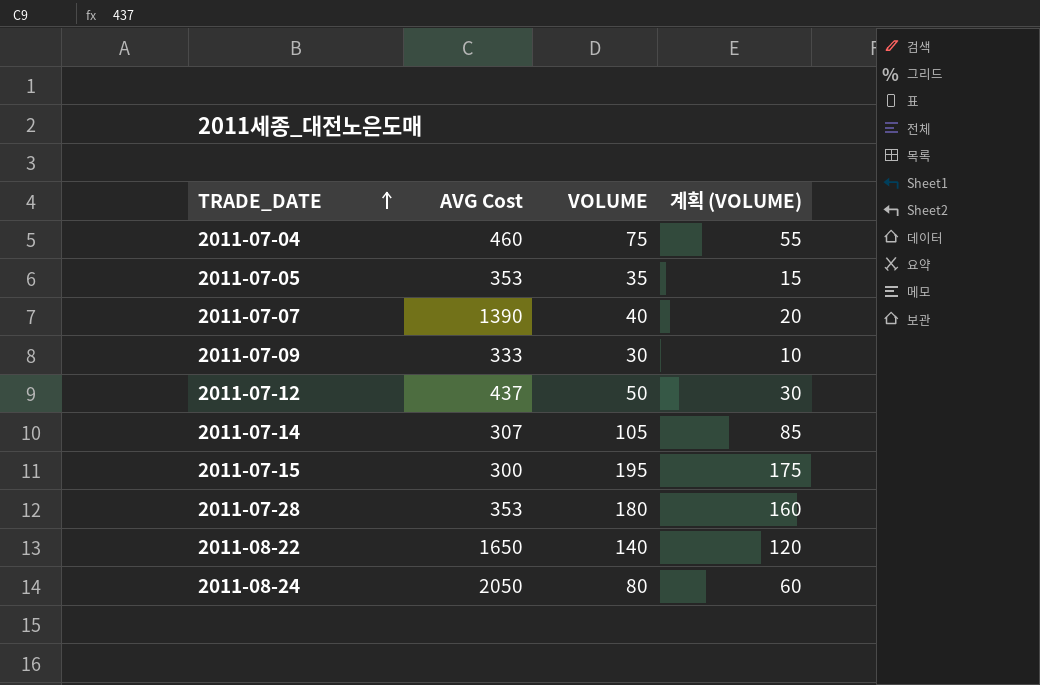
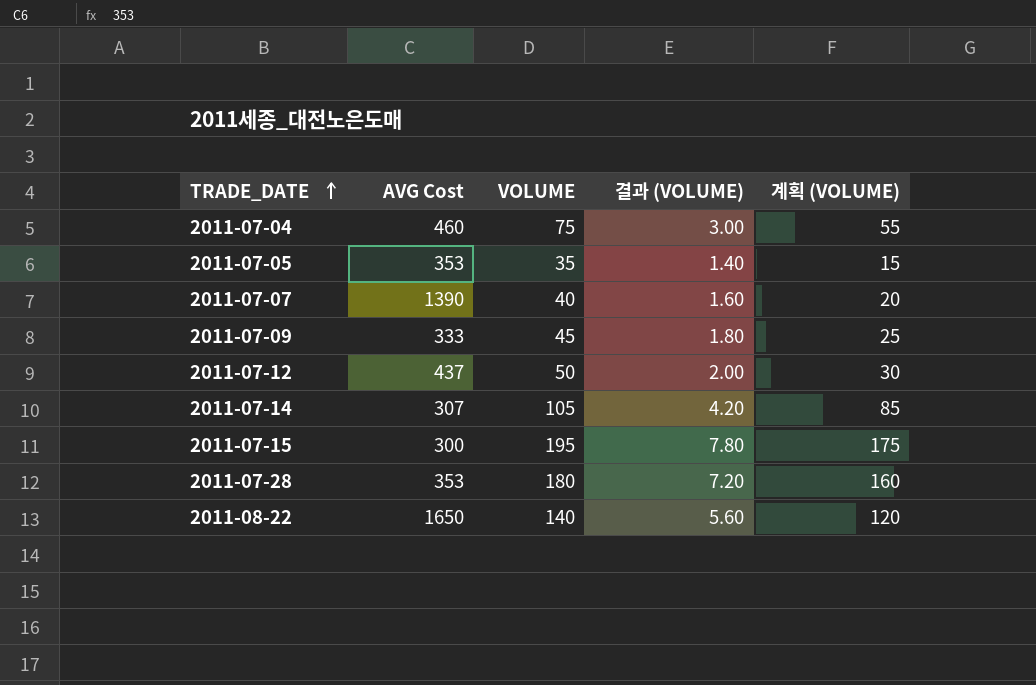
column 결과 (VOLUME) | formula: none -> [VOLUME] * 0.04
row 2011-08-24: 2050 | 80 | 60 -> none
2011-07-09 | VOLUME: 30 -> 45
2011-07-09 | 계획 (VOLUME): 10 -> 25

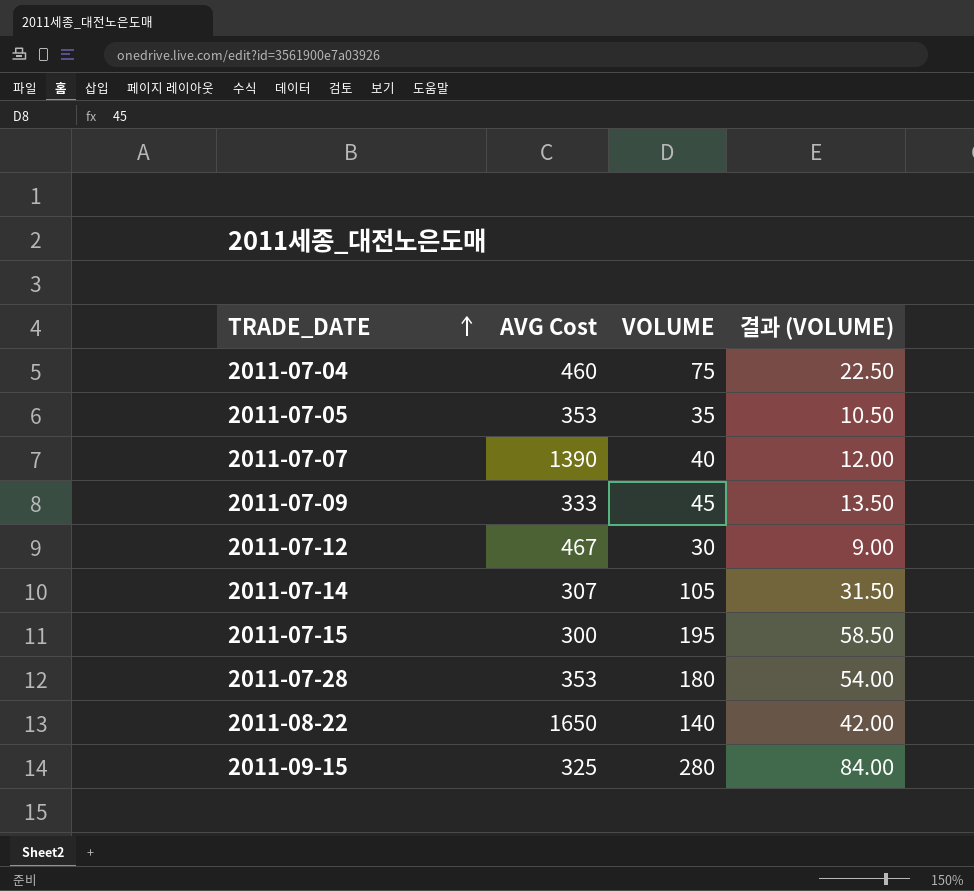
column 계획 (VOLUME) | formula: [VOLUME] - 20 -> none
column 결과 (VOLUME) | formula: [VOLUME] * 0.04 -> [VOLUME] * 0.3
2011-07-12 | AVG Cost: 437 -> 467
2011-07-12 | VOLUME: 50 -> 30
row 2011-09-15: none -> 325 | 280 | 84.00

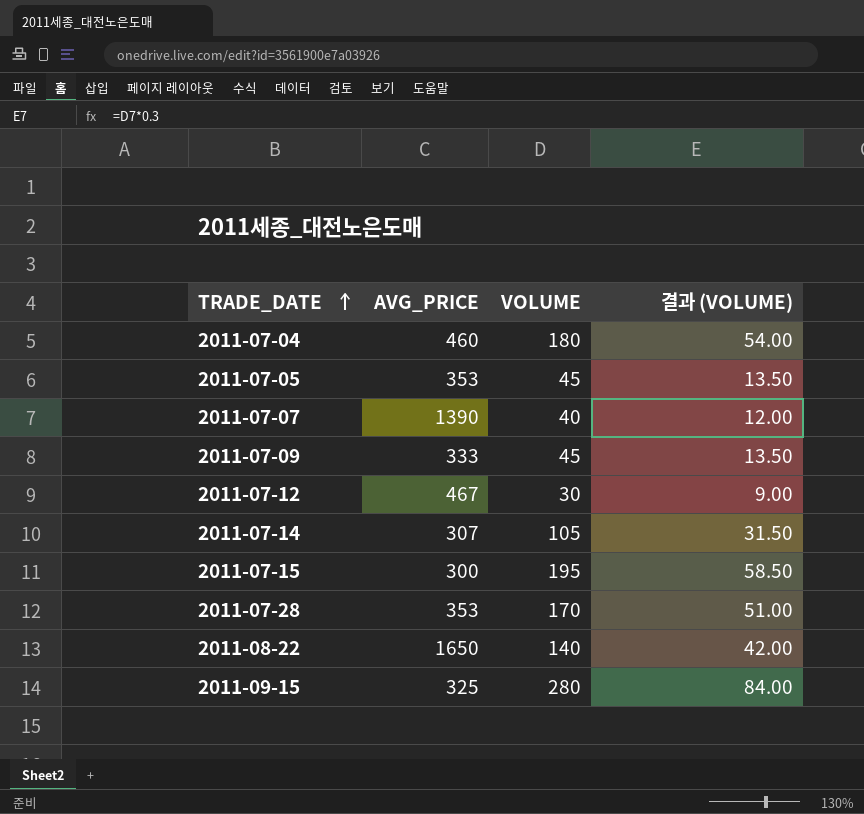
column name: AVG Cost -> AVG_PRICE
2011-07-04 | VOLUME: 75 -> 180
2011-07-04 | 결과 (VOLUME): 22.50 -> 54.00
2011-07-05 | VOLUME: 35 -> 45
2011-07-05 | 결과 (VOLUME): 10.50 -> 13.50
2011-07-28 | VOLUME: 180 -> 170
2011-07-28 | 결과 (VOLUME): 54.00 -> 51.00

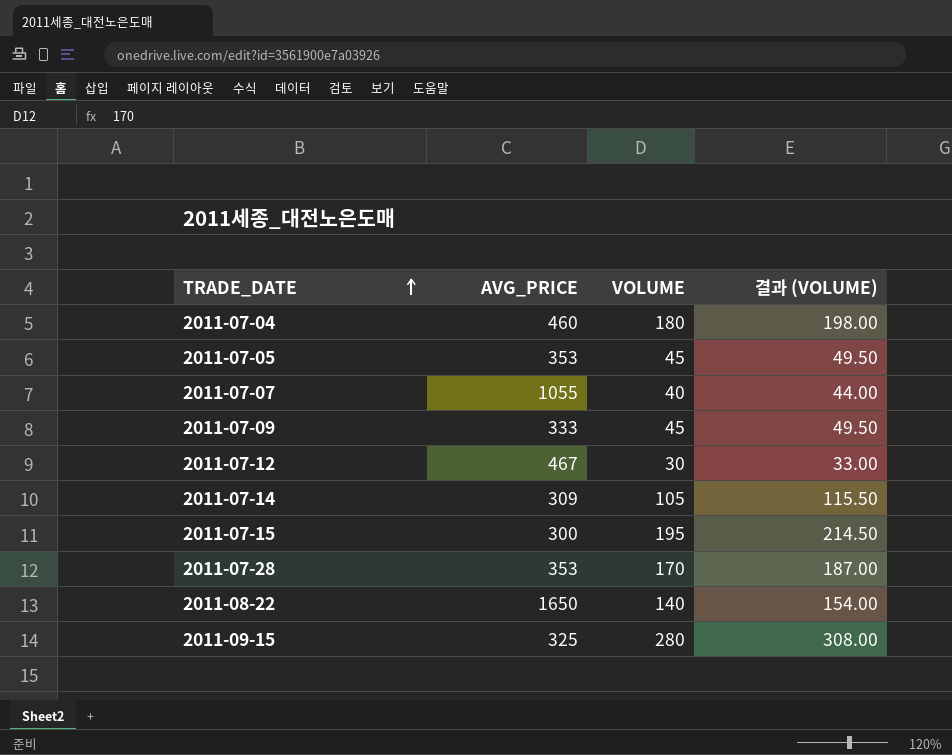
column 결과 (VOLUME) | formula: [VOLUME] * 0.3 -> [VOLUME] * 1.1
2011-07-07 | AVG_PRICE: 1390 -> 1055
2011-07-14 | AVG_PRICE: 307 -> 309

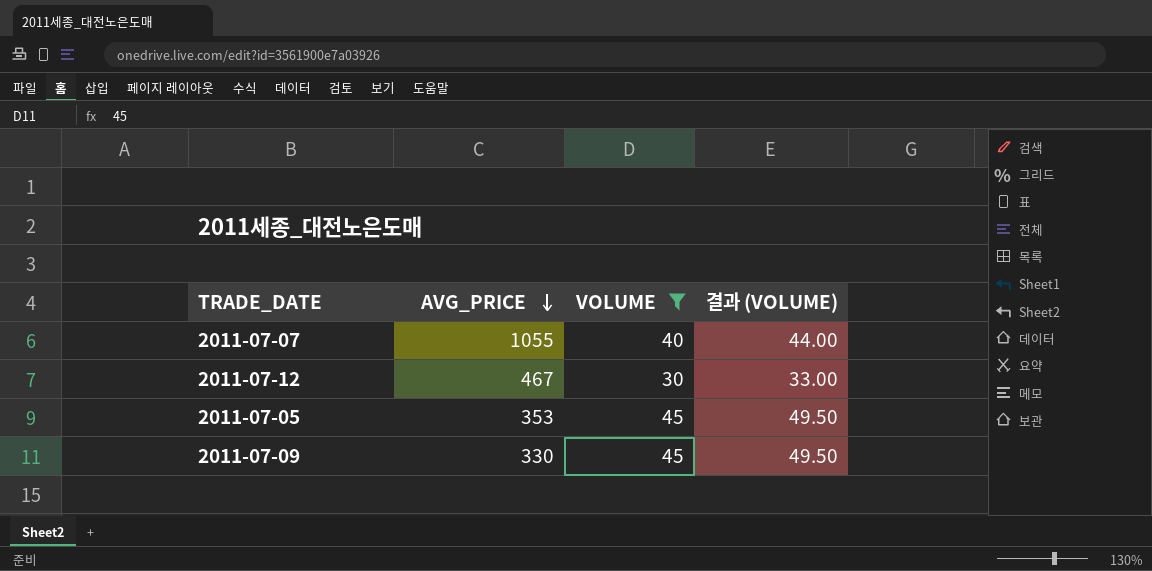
filter: none -> VOLUME <= 45
row order: TRADE_DATE ascending -> AVG_PRICE descending
2011-07-09 | AVG_PRICE: 333 -> 330

